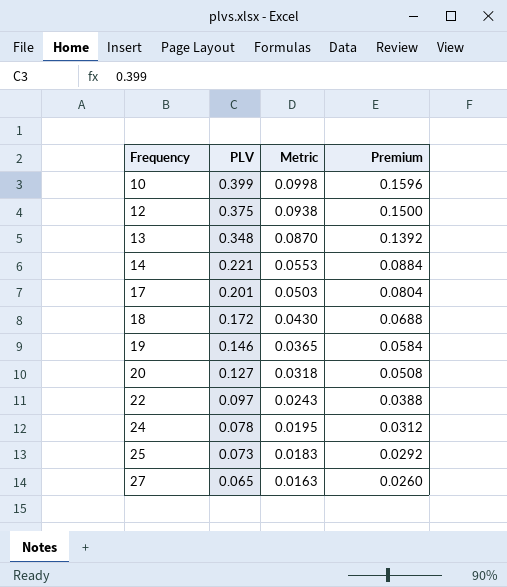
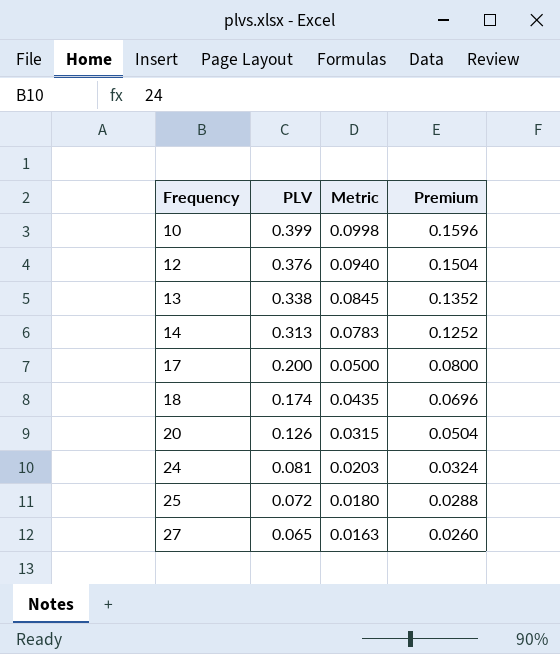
row 19: 0.146 | 0.0365 | 0.0584 -> none
row 22: 0.097 | 0.0243 | 0.0388 -> none
12 | PLV: 0.375 -> 0.376
12 | Metric: 0.0938 -> 0.0940
12 | Premium: 0.1500 -> 0.1504
13 | PLV: 0.348 -> 0.338
13 | Metric: 0.0870 -> 0.0845
13 | Premium: 0.1392 -> 0.1352
14 | PLV: 0.221 -> 0.313
14 | Metric: 0.0553 -> 0.0783
14 | Premium: 0.0884 -> 0.1252
17 | PLV: 0.201 -> 0.200
17 | Metric: 0.0503 -> 0.0500
17 | Premium: 0.0804 -> 0.0800
18 | PLV: 0.172 -> 0.174
18 | Metric: 0.0430 -> 0.0435
18 | Premium: 0.0688 -> 0.0696
20 | PLV: 0.127 -> 0.126
20 | Metric: 0.0318 -> 0.0315
20 | Premium: 0.0508 -> 0.0504
24 | PLV: 0.078 -> 0.081
24 | Metric: 0.0195 -> 0.0203
24 | Premium: 0.0312 -> 0.0324
25 | PLV: 0.073 -> 0.072
25 | Metric: 0.0183 -> 0.0180
25 | Premium: 0.0292 -> 0.0288

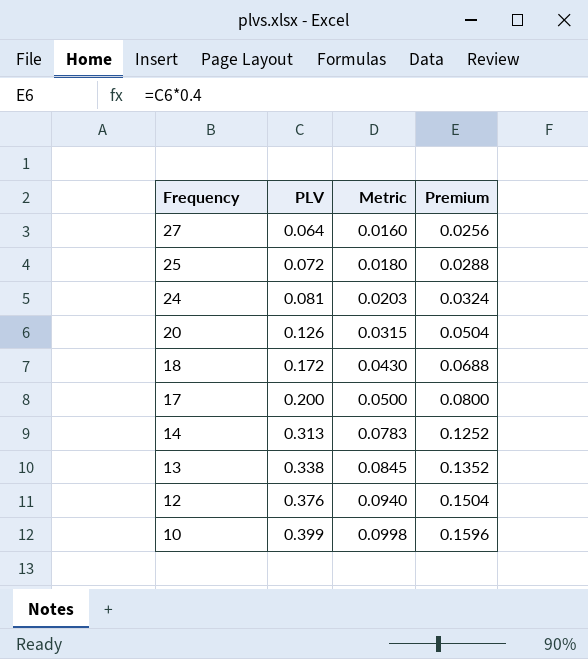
row order: Frequency ascending -> Frequency descending
27 | PLV: 0.065 -> 0.064
27 | Metric: 0.0163 -> 0.0160
27 | Premium: 0.0260 -> 0.0256
18 | PLV: 0.174 -> 0.172
18 | Metric: 0.0435 -> 0.0430
18 | Premium: 0.0696 -> 0.0688

